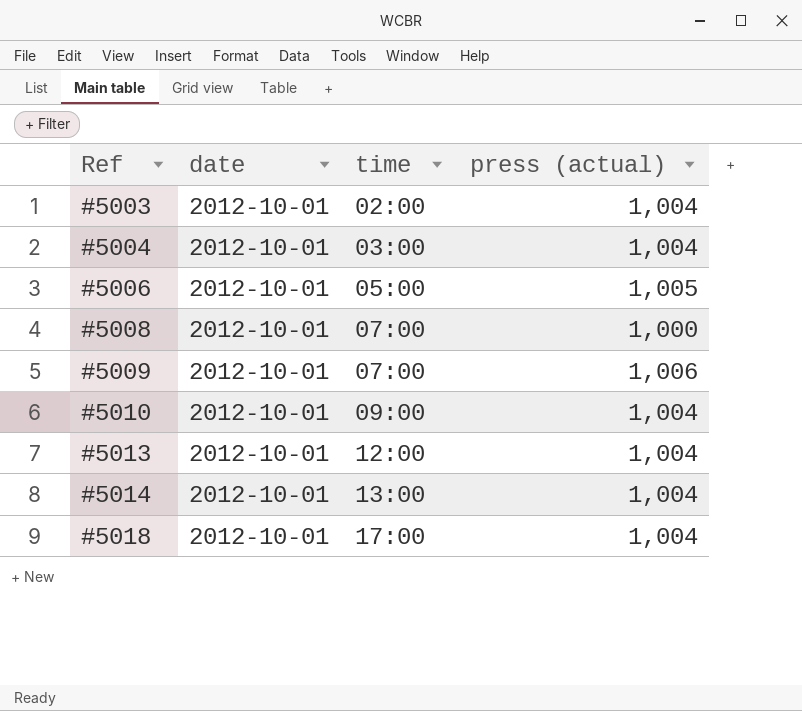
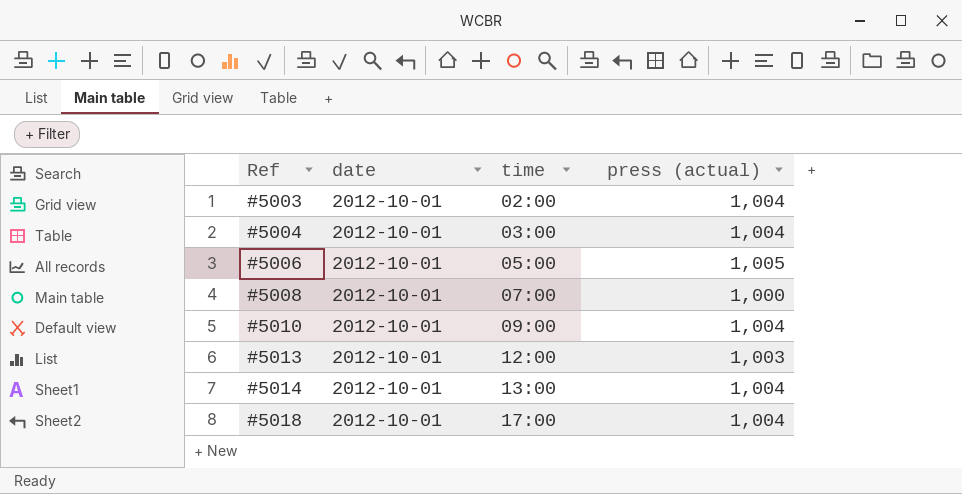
row #5009: 2012-10-01 | 07:00 | 1,006 -> none
#5013 | press (actual): 1,004 -> 1,003

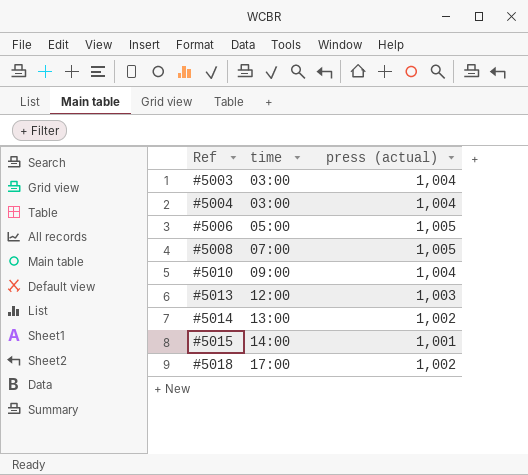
column date | position: 2 -> none
#5003 | time: 02:00 -> 03:00
#5008 | press (actual): 1,000 -> 1,005
#5014 | press (actual): 1,004 -> 1,002
row #5015: none -> 14:00 | 1,001
#5018 | press (actual): 1,004 -> 1,002

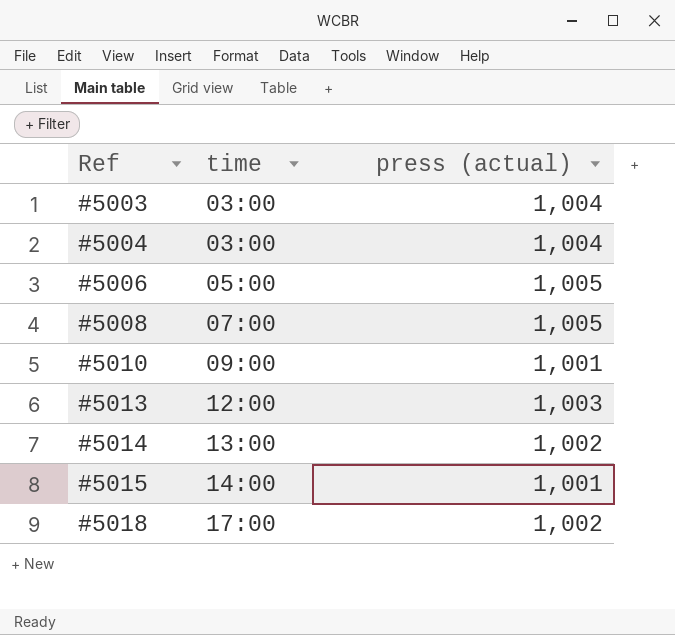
#5010 | press (actual): 1,004 -> 1,001

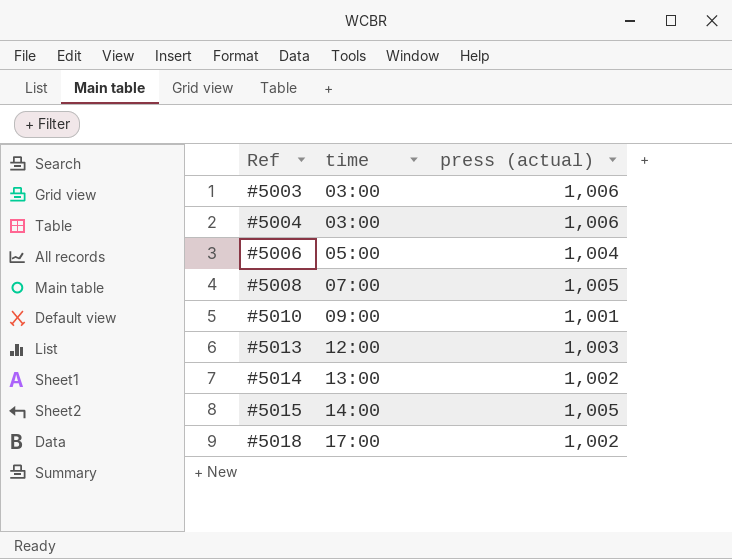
#5003 | press (actual): 1,004 -> 1,006
#5004 | press (actual): 1,004 -> 1,006
#5006 | press (actual): 1,005 -> 1,004
#5015 | press (actual): 1,001 -> 1,005

